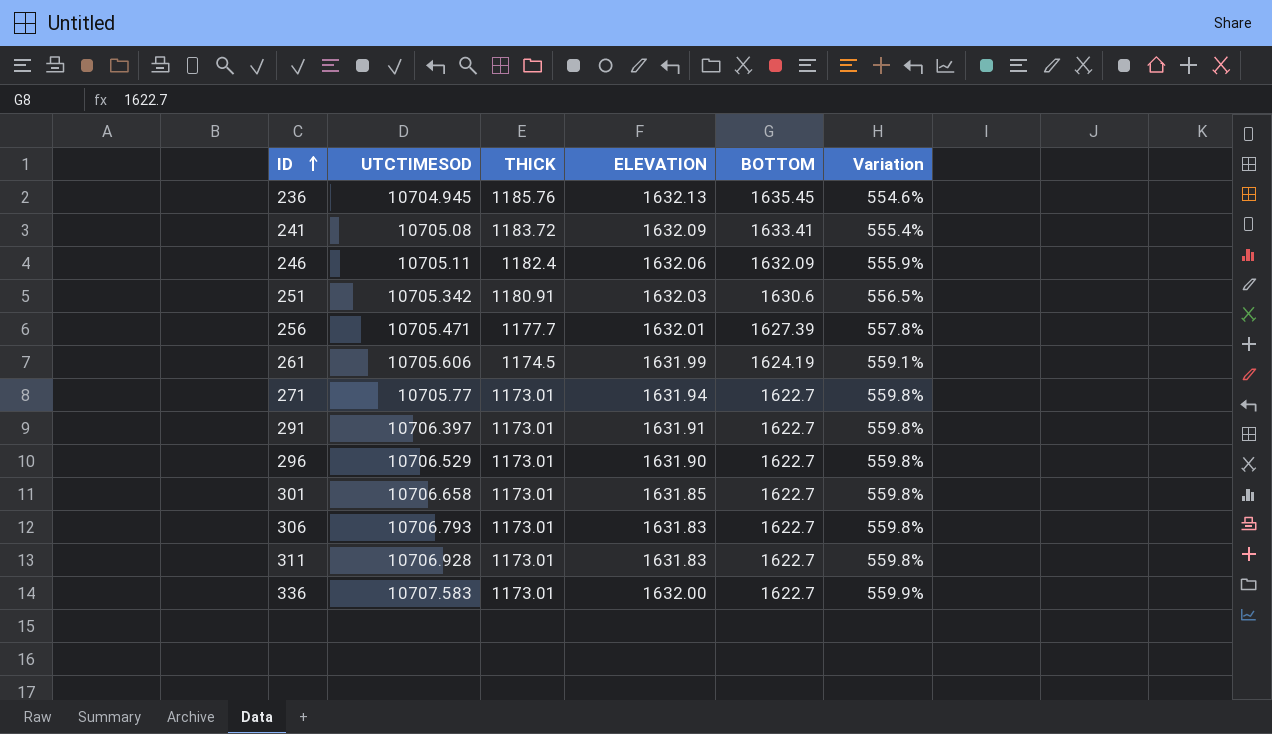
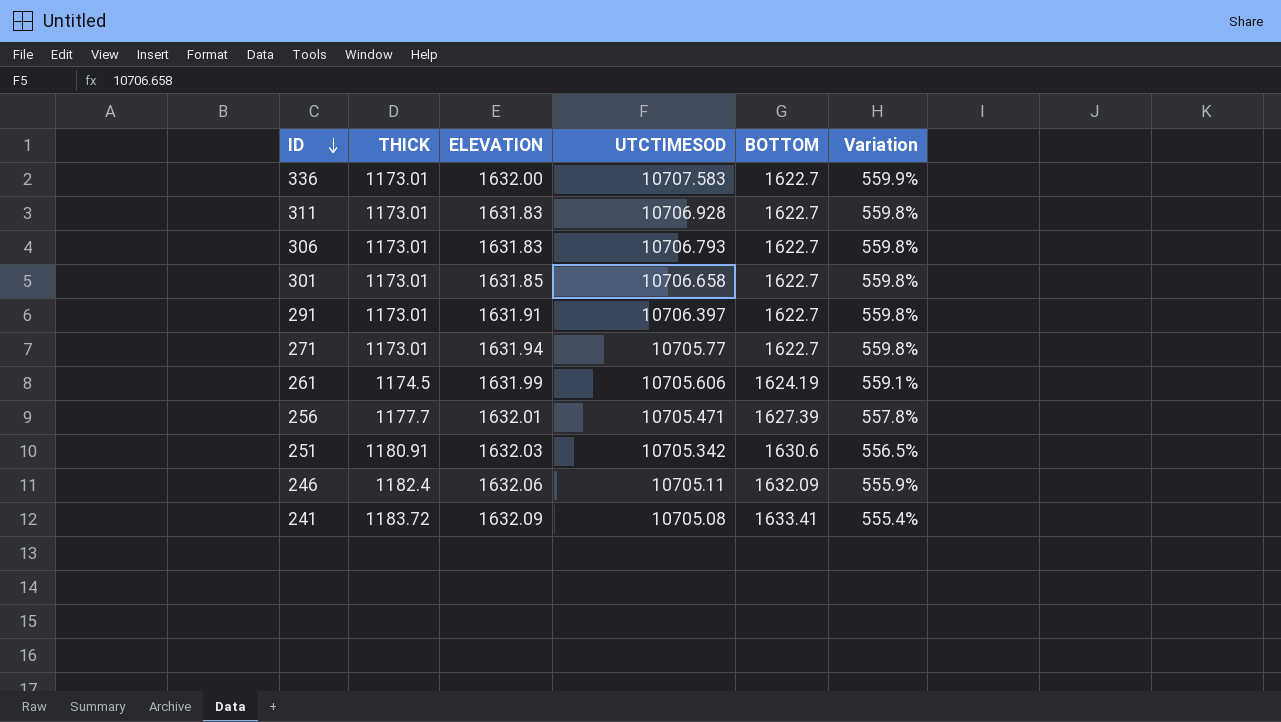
row order: ID ascending -> ID descending
column UTCTIMESOD | position: 2 -> 4
row 236: 10704.945 | 1185.76 | 1632.13 | 1635.45 | 554.6% -> none
row 296: 10706.529 | 1173.01 | 1631.90 | 1622.7 | 559.8% -> none

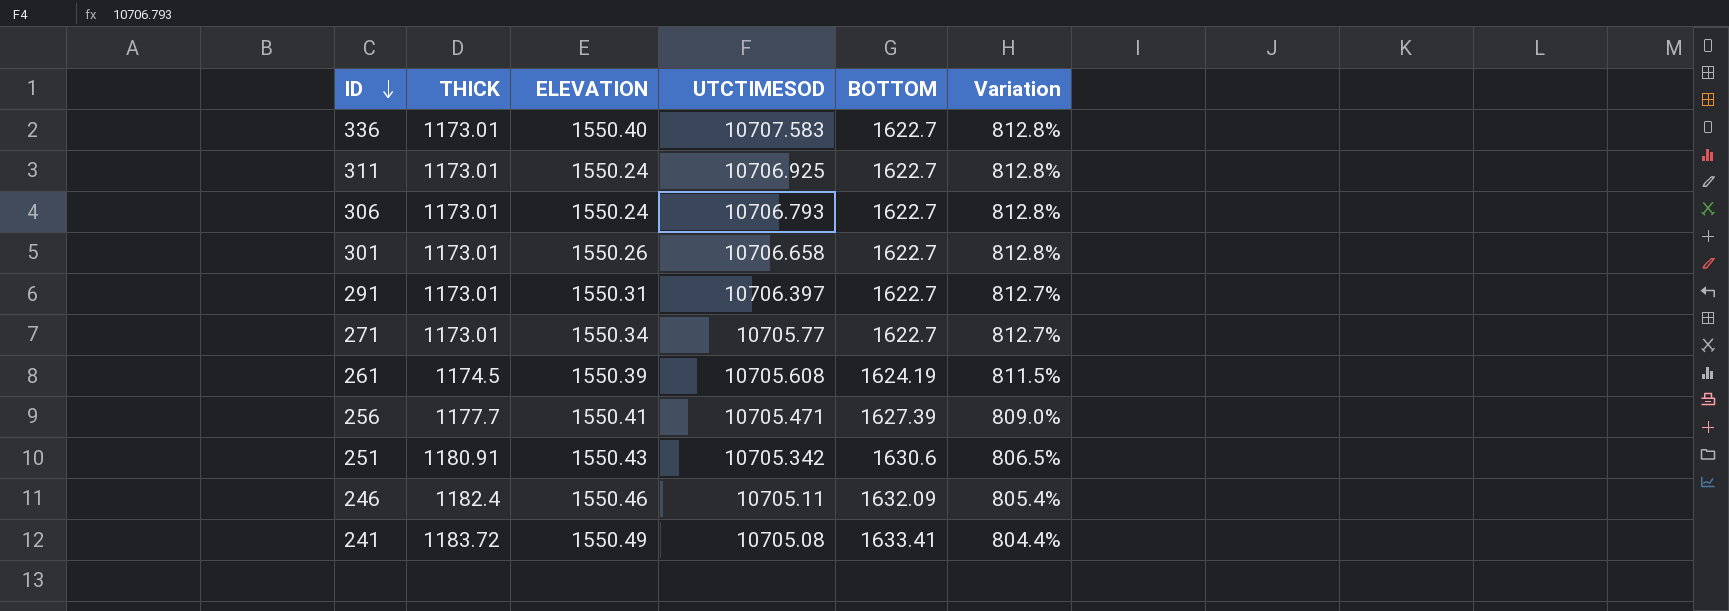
column Variation | formula: ([UTCTIMESOD] - [BOTTOM]) / [BOTTOM] -> ([UTCTIMESOD] - [THICK]) / [THICK]
336 | ELEVATION: 1632.00 -> 1550.40
311 | ELEVATION: 1631.83 -> 1550.24
311 | UTCTIMESOD: 10706.928 -> 10706.925
306 | ELEVATION: 1631.83 -> 1550.24
301 | ELEVATION: 1631.85 -> 1550.26
291 | ELEVATION: 1631.91 -> 1550.31
271 | ELEVATION: 1631.94 -> 1550.34
261 | ELEVATION: 1631.99 -> 1550.39
261 | UTCTIMESOD: 10705.606 -> 10705.608
256 | ELEVATION: 1632.01 -> 1550.41
251 | ELEVATION: 1632.03 -> 1550.43
246 | ELEVATION: 1632.06 -> 1550.46
241 | ELEVATION: 1632.09 -> 1550.49

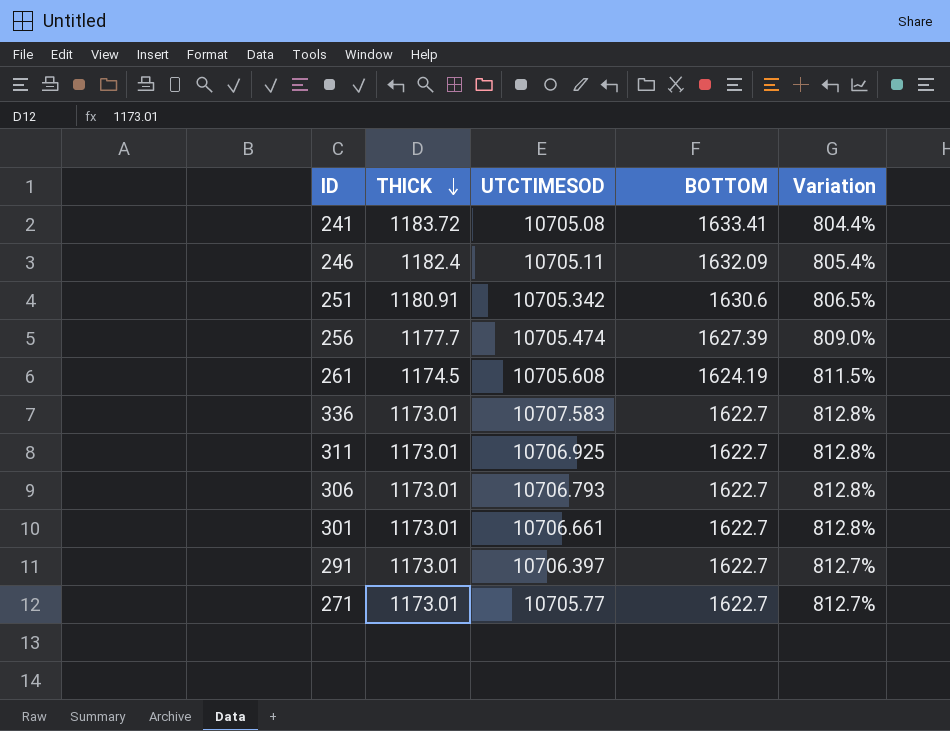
row order: ID descending -> THICK descending
column ELEVATION | position: 3 -> none
256 | UTCTIMESOD: 10705.471 -> 10705.474
301 | UTCTIMESOD: 10706.658 -> 10706.661

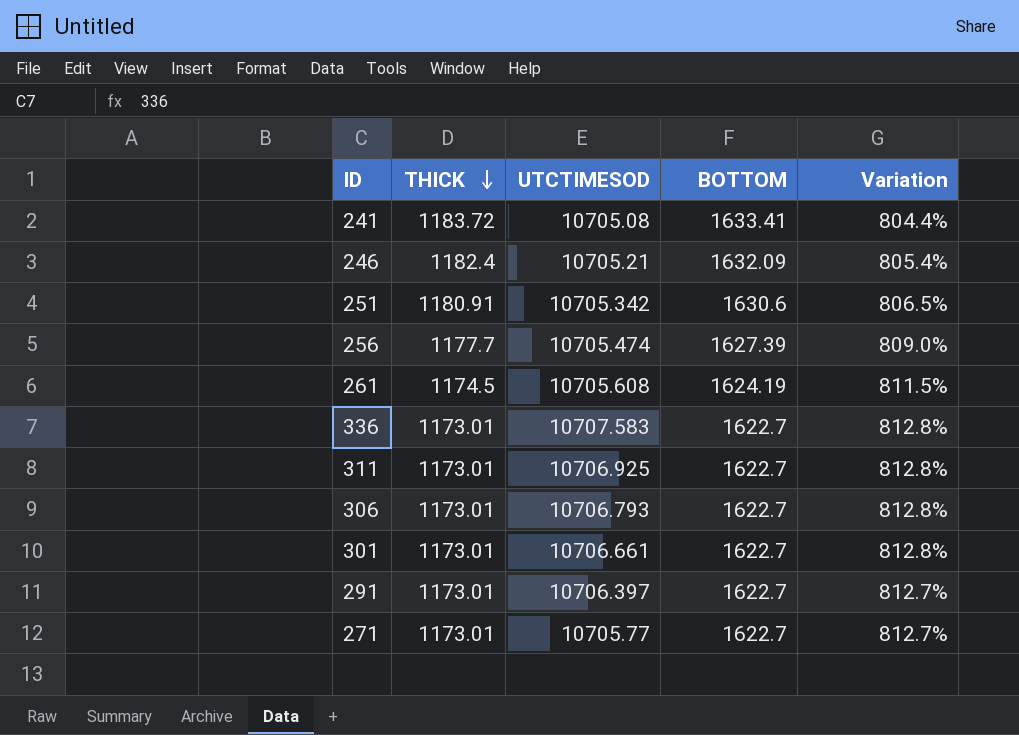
246 | UTCTIMESOD: 10705.11 -> 10705.21

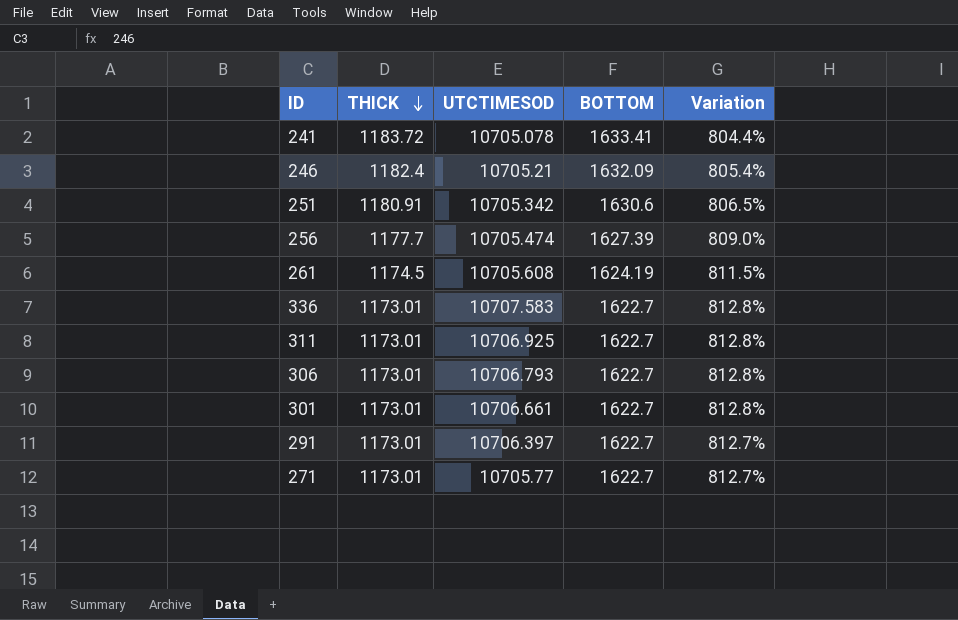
241 | UTCTIMESOD: 10705.08 -> 10705.078

